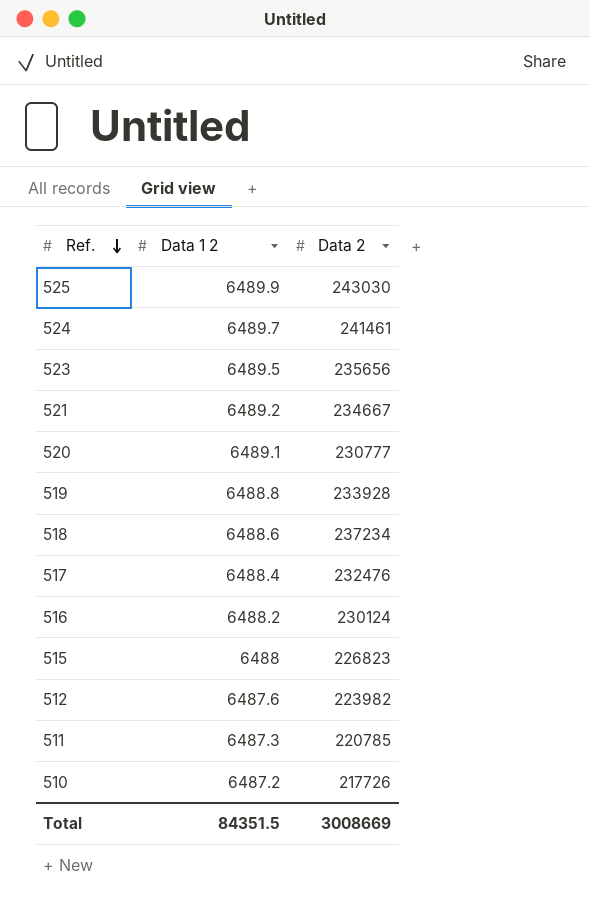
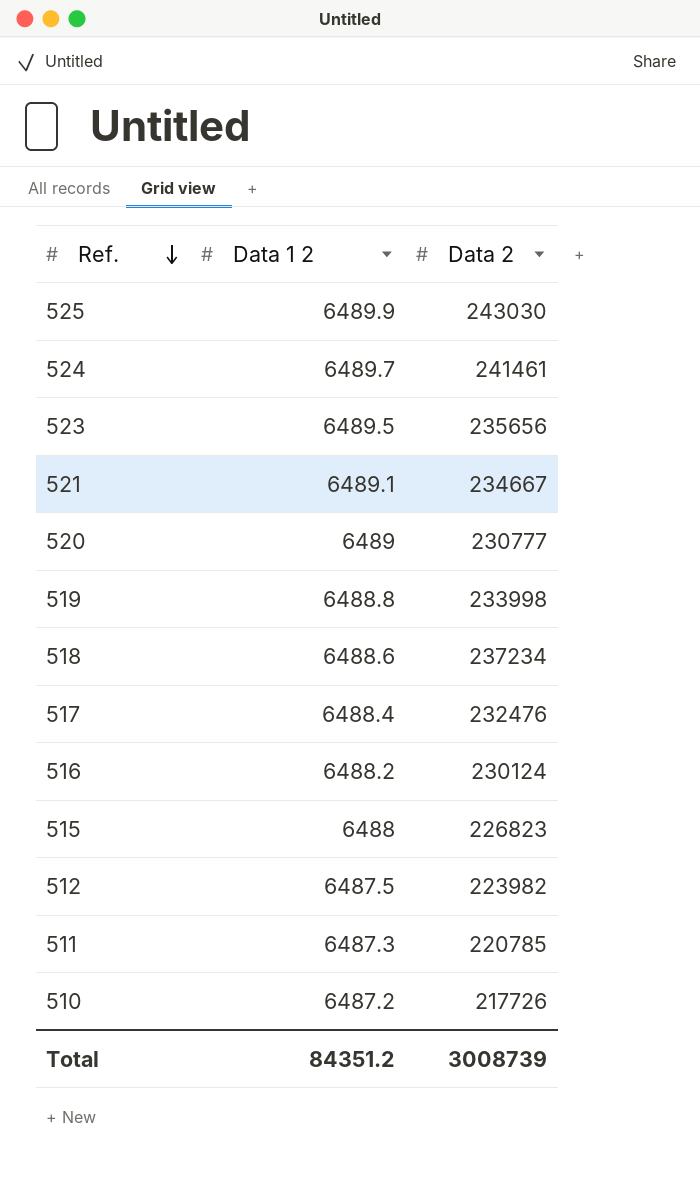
521 | Data 1 2: 6489.2 -> 6489.1
520 | Data 1 2: 6489.1 -> 6489
519 | Data 2: 233928 -> 233998
512 | Data 1 2: 6487.6 -> 6487.5
Total | Data 1 2: 84351.5 -> 84351.2
Total | Data 2: 3008669 -> 3008739

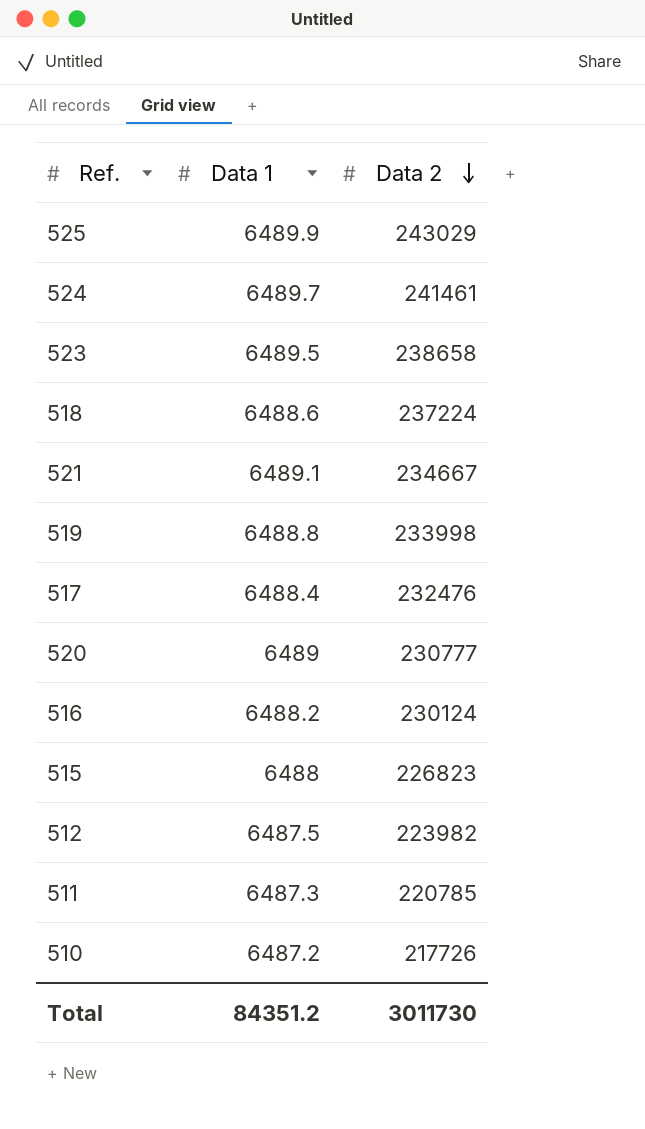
row order: Ref. descending -> Data 2 descending
column name: Data 1 2 -> Data 1
525 | Data 2: 243030 -> 243029
523 | Data 2: 235656 -> 238658
518 | Data 2: 237234 -> 237224
Total | Data 2: 3008739 -> 3011730

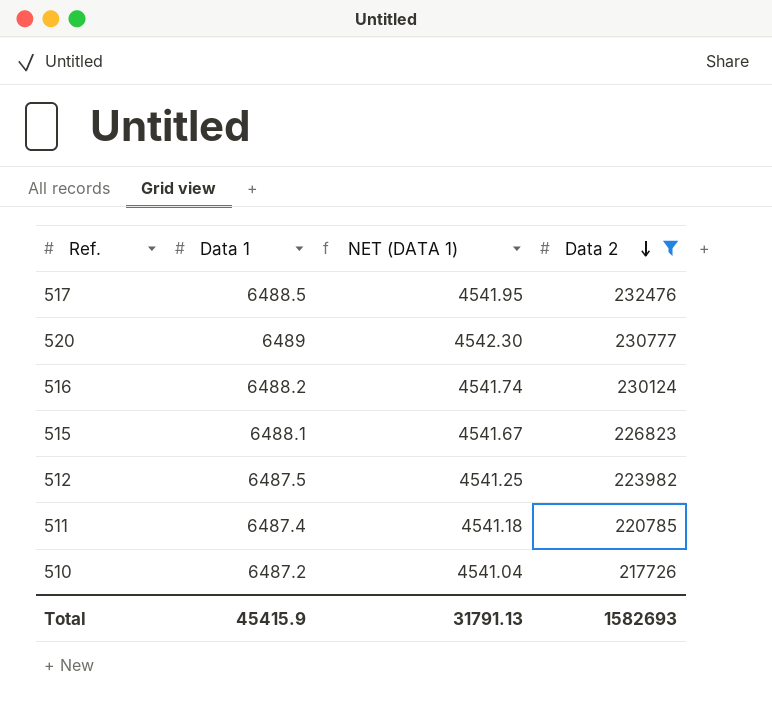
filter: none -> Data 2 <= 232476
column NET (DATA 1) | formula: none -> [Data 1] * 0.7
517 | Data 1: 6488.4 -> 6488.5
515 | Data 1: 6488 -> 6488.1
511 | Data 1: 6487.3 -> 6487.4
Total | Data 1: 84351.2 -> 45415.9
Total | Data 2: 3011730 -> 1582693

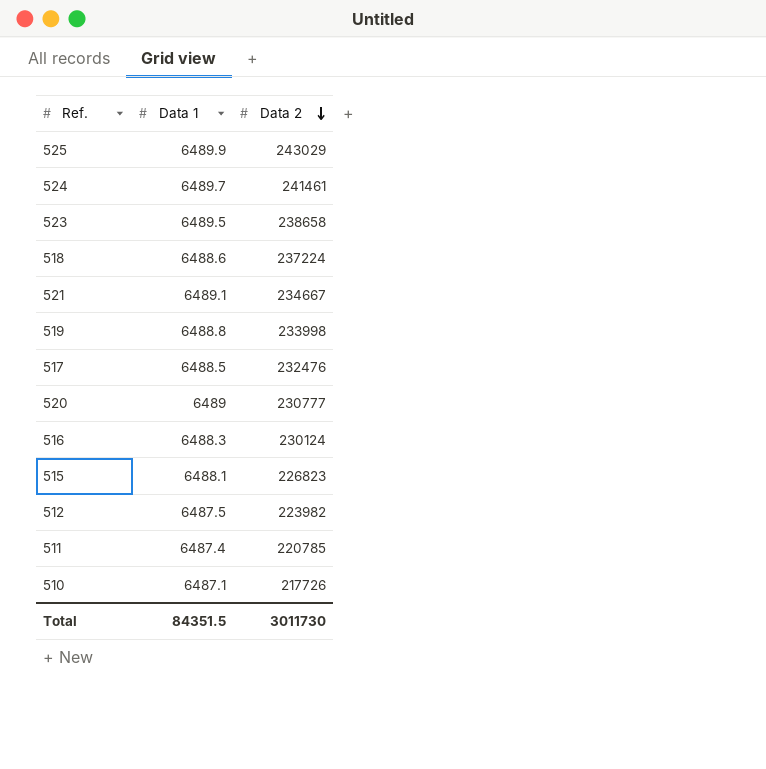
filter: Data 2 <= 232476 -> none
column NET (DATA 1) | formula: [Data 1] * 0.7 -> none
516 | Data 1: 6488.2 -> 6488.3
510 | Data 1: 6487.2 -> 6487.1
Total | Data 1: 45415.9 -> 84351.5
Total | Data 2: 1582693 -> 3011730

